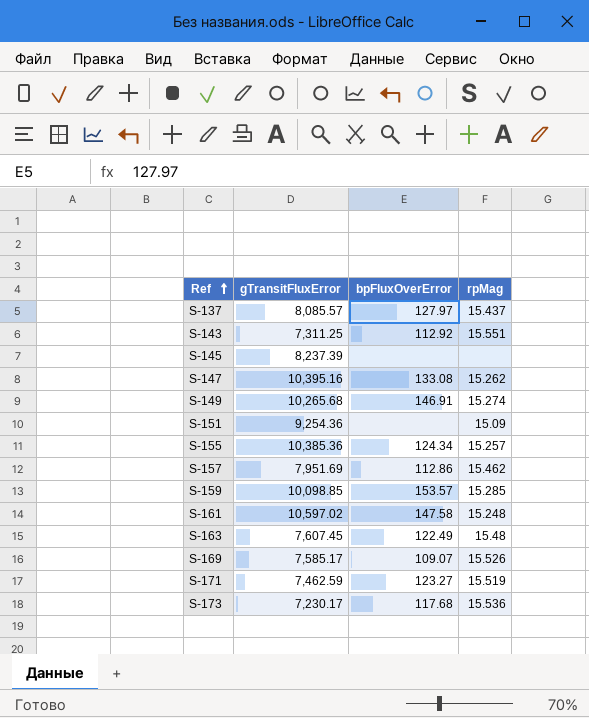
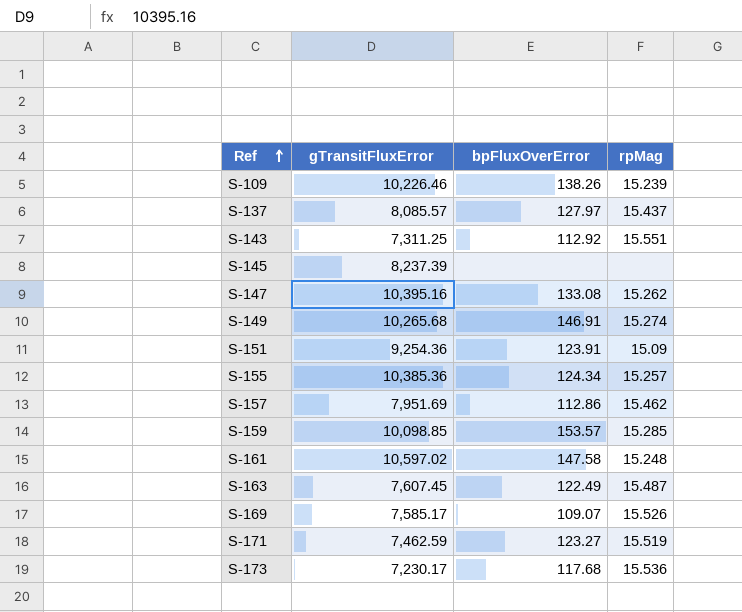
row S-109: none -> 10,226.46 | 138.26 | 15.239
S-151 | bpFluxOverError: none -> 123.91
S-163 | rpMag: 15.48 -> 15.487

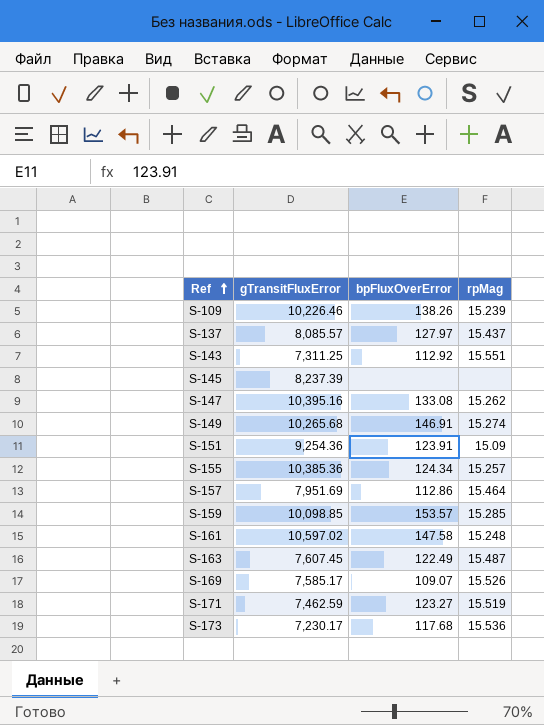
S-157 | rpMag: 15.462 -> 15.464

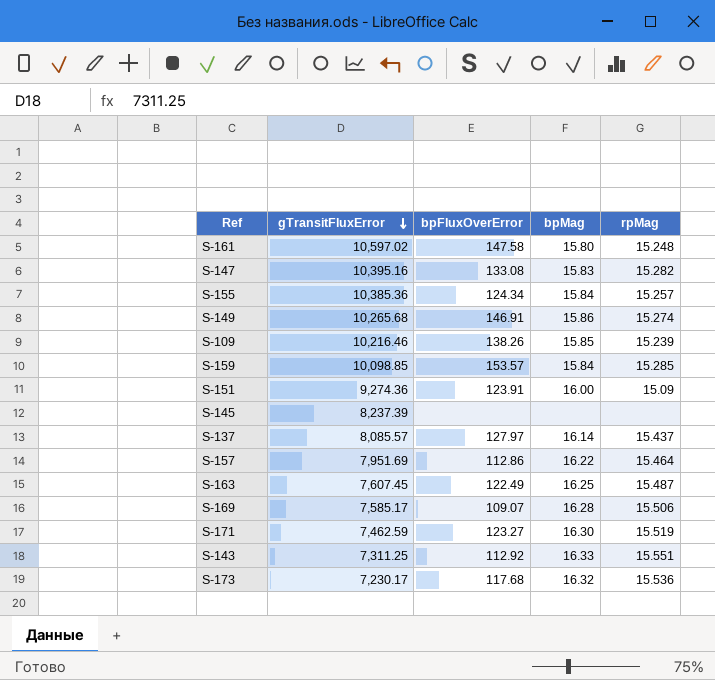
row order: Ref ascending -> gTransitFluxError descending
column bpMag | position: none -> 4
S-147 | rpMag: 15.262 -> 15.282
S-109 | gTransitFluxError: 10,226.46 -> 10,216.46
S-151 | gTransitFluxError: 9,254.36 -> 9,274.36
S-169 | rpMag: 15.526 -> 15.506

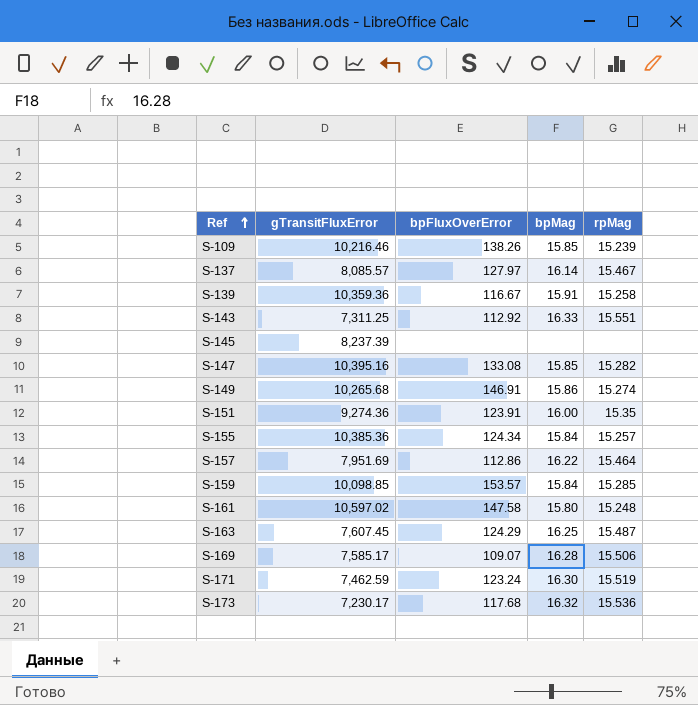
row order: gTransitFluxError descending -> Ref ascending
S-137 | rpMag: 15.437 -> 15.467
row S-139: none -> 10,359.36 | 116.67 | 15.91 | 15.258
S-147 | bpMag: 15.83 -> 15.85
S-151 | rpMag: 15.09 -> 15.35
S-163 | bpFluxOverError: 122.49 -> 124.29
S-171 | bpFluxOverError: 123.27 -> 123.24

